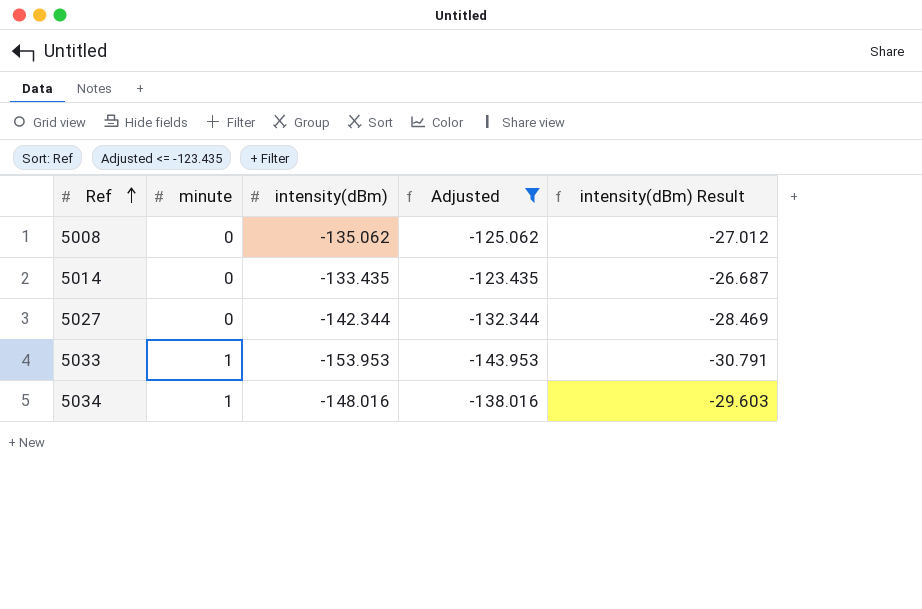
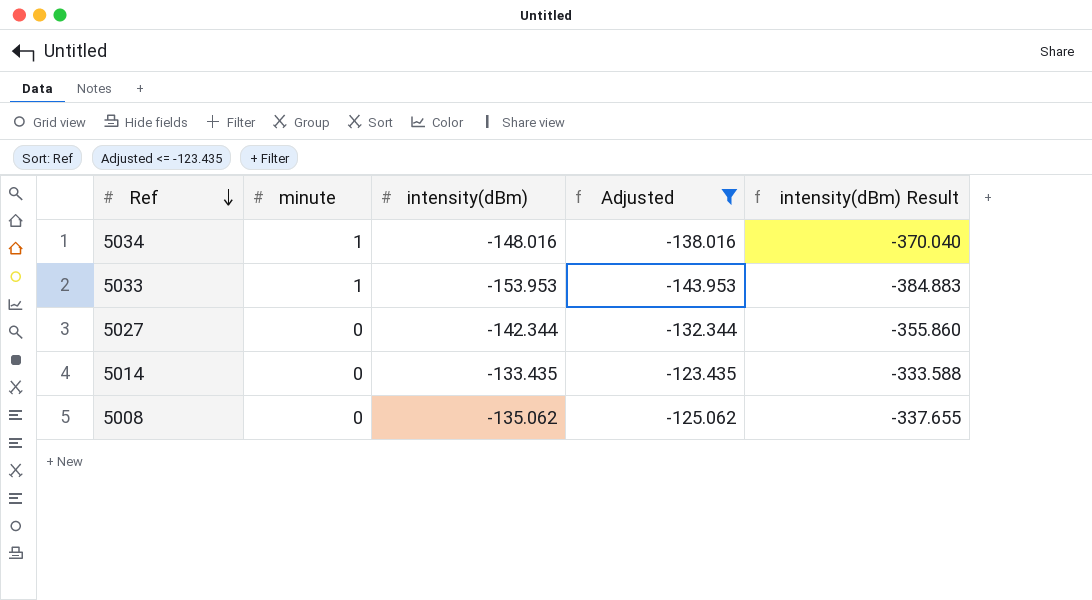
row order: Ref ascending -> Ref descending
column intensity(dBm) Result | formula: [intensity(dBm)] * 0.2 -> [intensity(dBm)] * 2.5

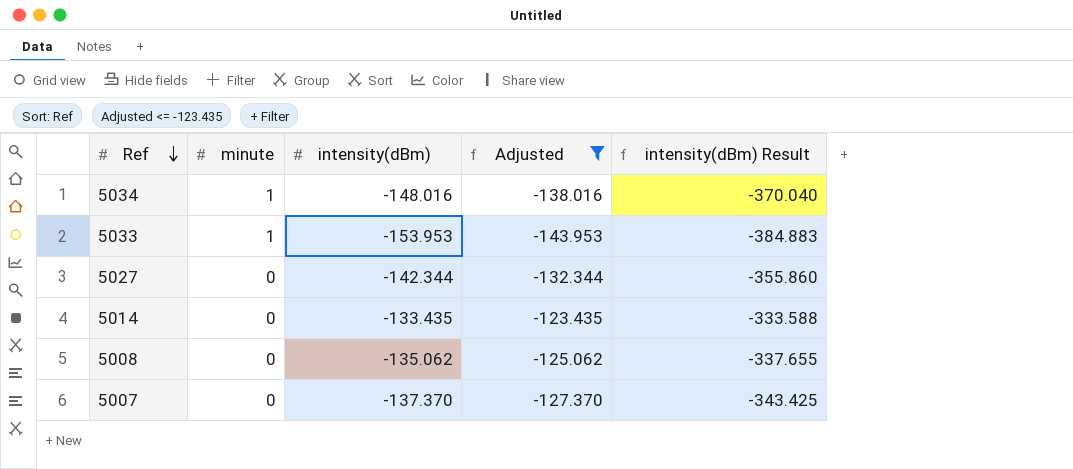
row 5007: none -> 0 | -137.370 | -127.370 | -343.425

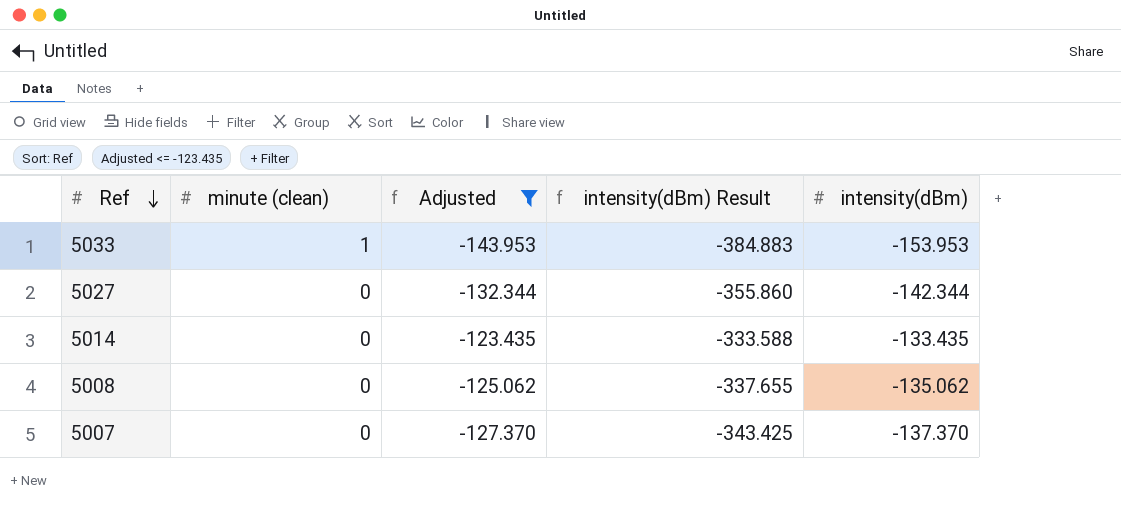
column name: minute -> minute (clean)
column intensity(dBm) | position: 3 -> 5
row 5034: 1 | -148.016 | -138.016 | -370.040 -> none

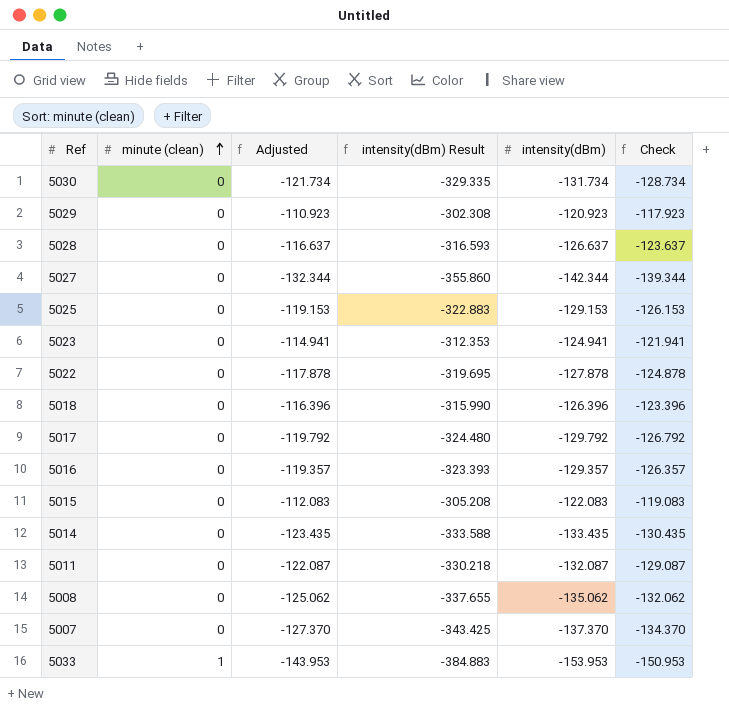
filter: Adjusted <= -123.435 -> none
row order: Ref descending -> minute (clean) ascending
column Check | formula: none -> [intensity(dBm)] + 3

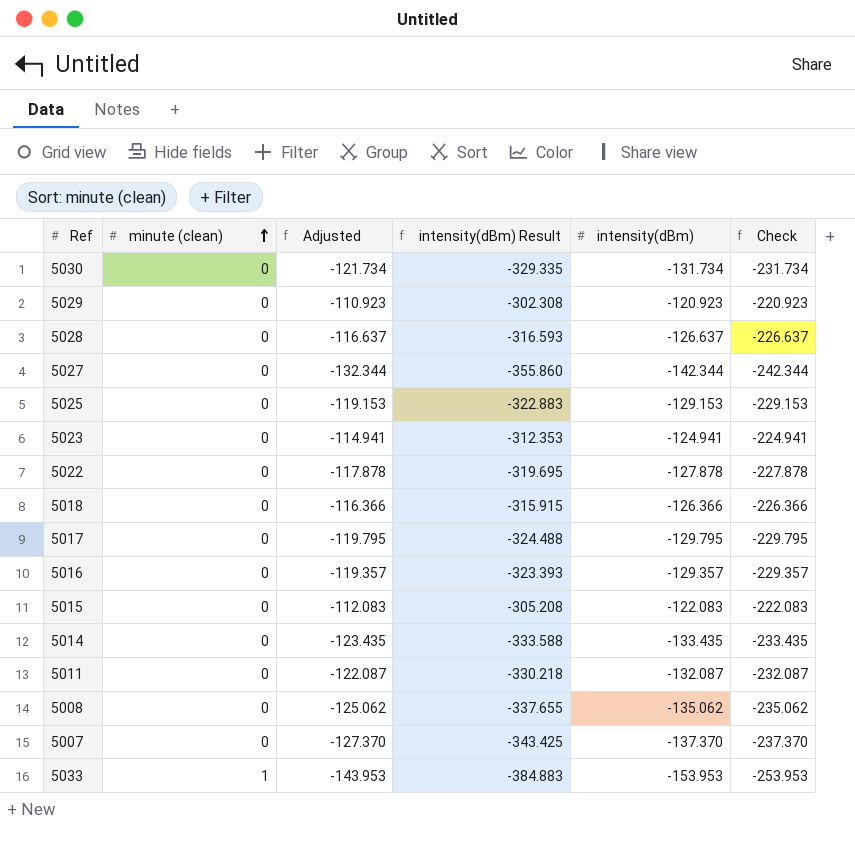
column Check | formula: [intensity(dBm)] + 3 -> [intensity(dBm)] - 100
5018 | Adjusted: -116.396 -> -116.366
5018 | intensity(dBm) Result: -315.990 -> -315.915
5018 | intensity(dBm): -126.396 -> -126.366
5017 | Adjusted: -119.792 -> -119.795
5017 | intensity(dBm) Result: -324.480 -> -324.488
5017 | intensity(dBm): -129.792 -> -129.795

